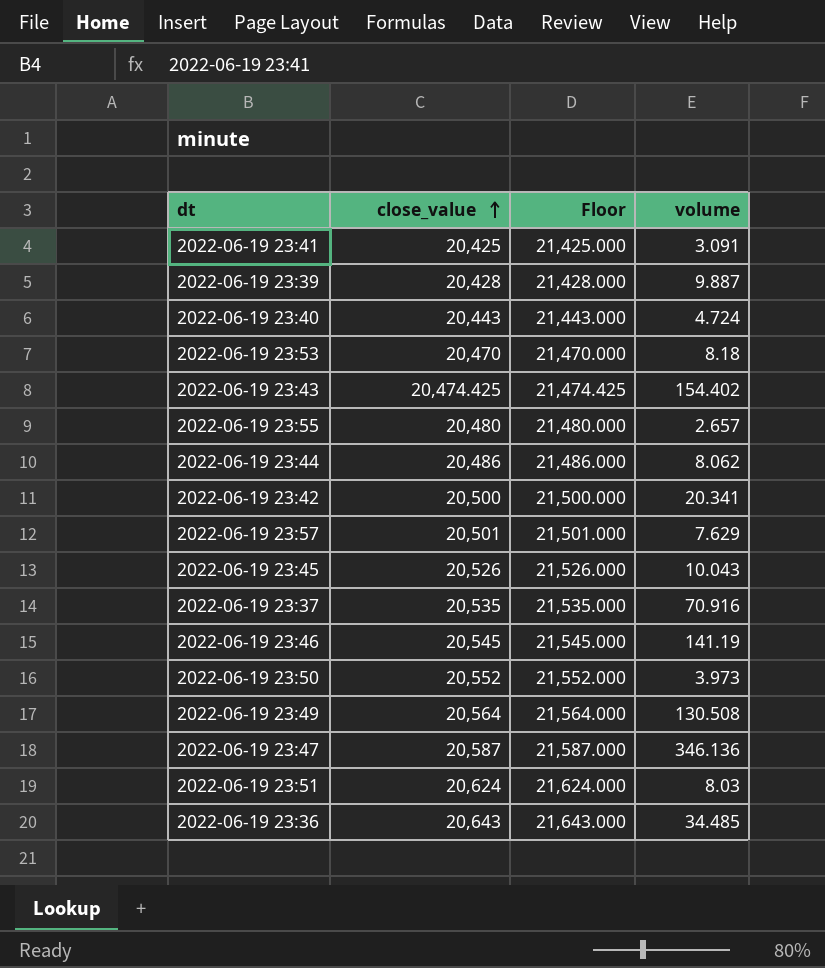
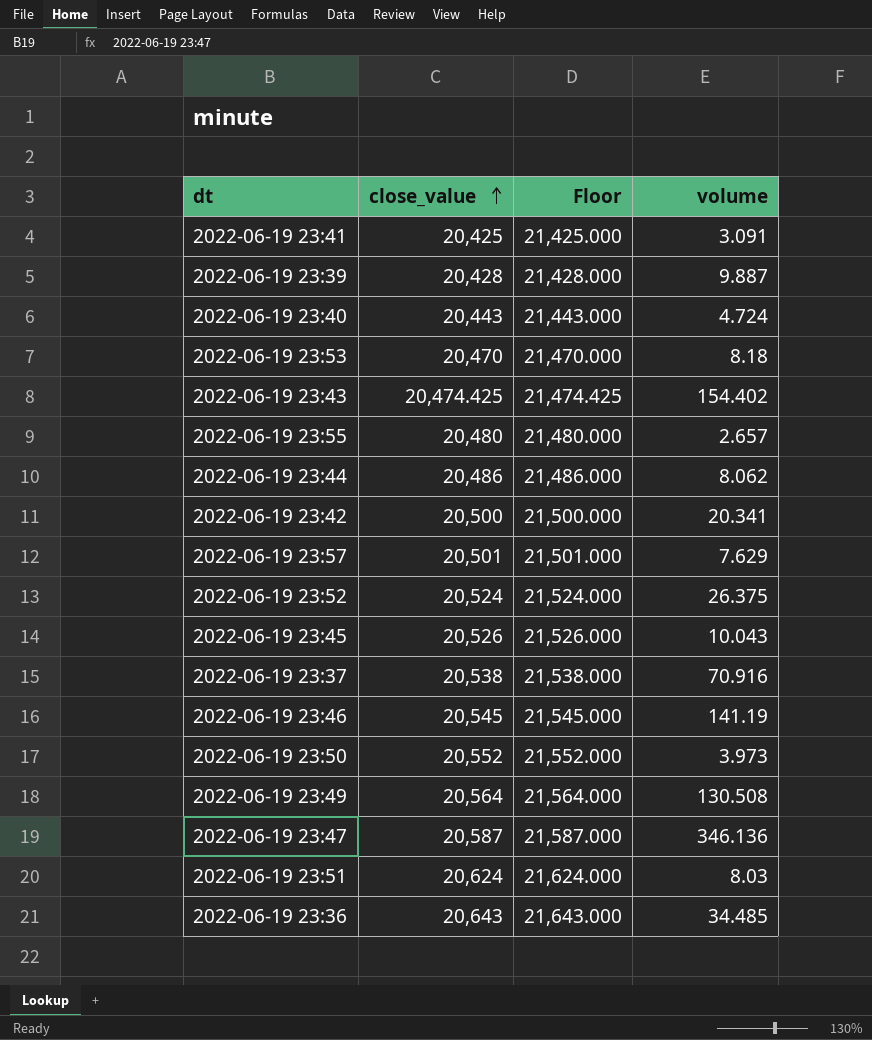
row 2022-06-19 23:52: none -> 20,524 | 21,524.000 | 26.375
2022-06-19 23:37 | close_value: 20,535 -> 20,538
2022-06-19 23:37 | Floor: 21,535.000 -> 21,538.000

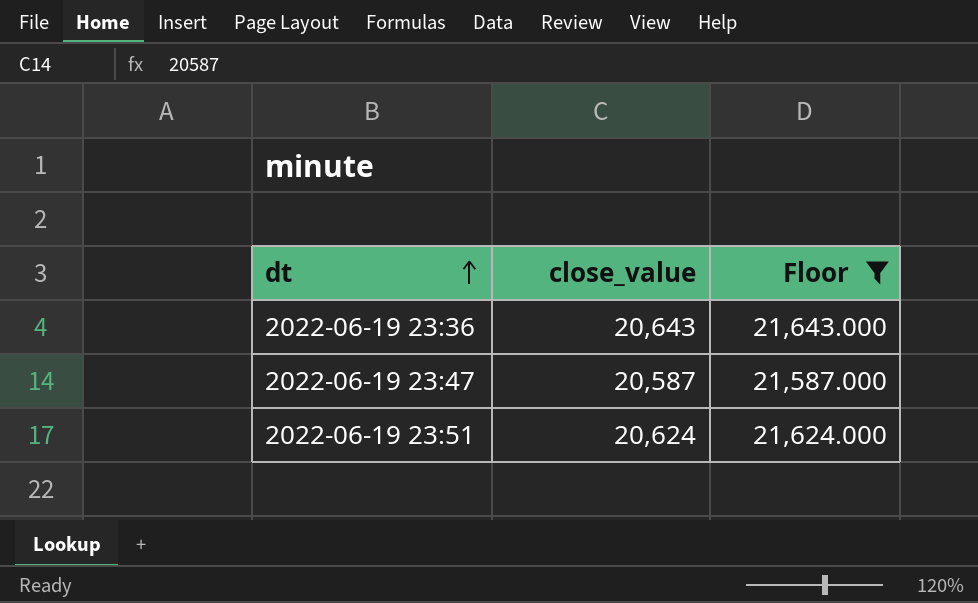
filter: none -> Floor >= 21,587.000
row order: close_value ascending -> dt ascending
column volume | position: 4 -> none

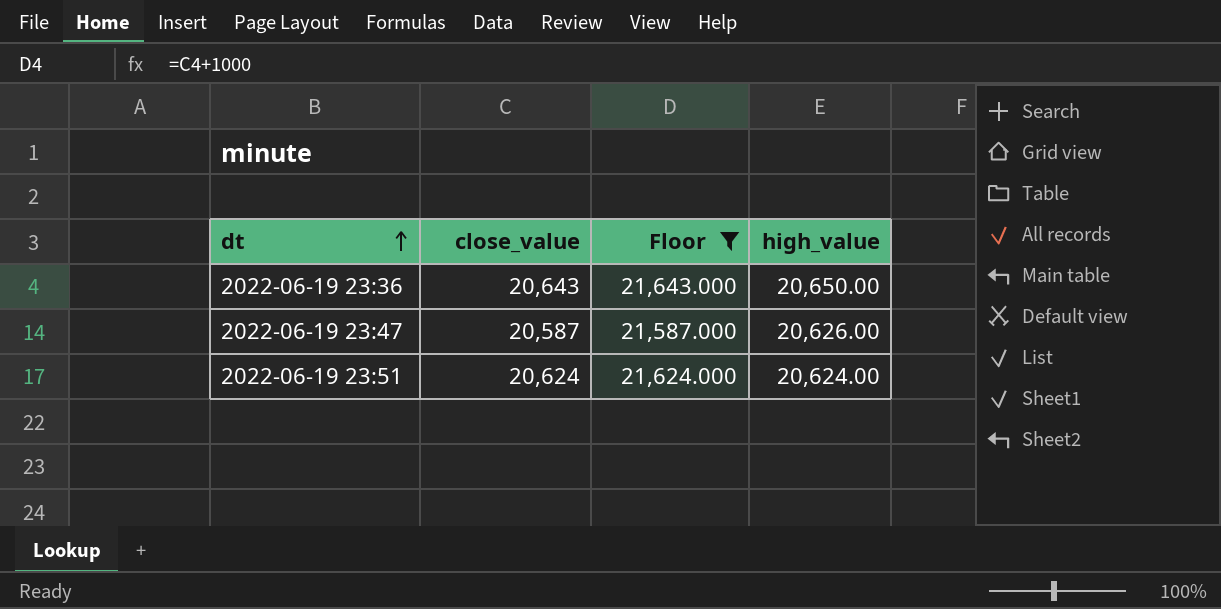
column high_value | position: none -> 4

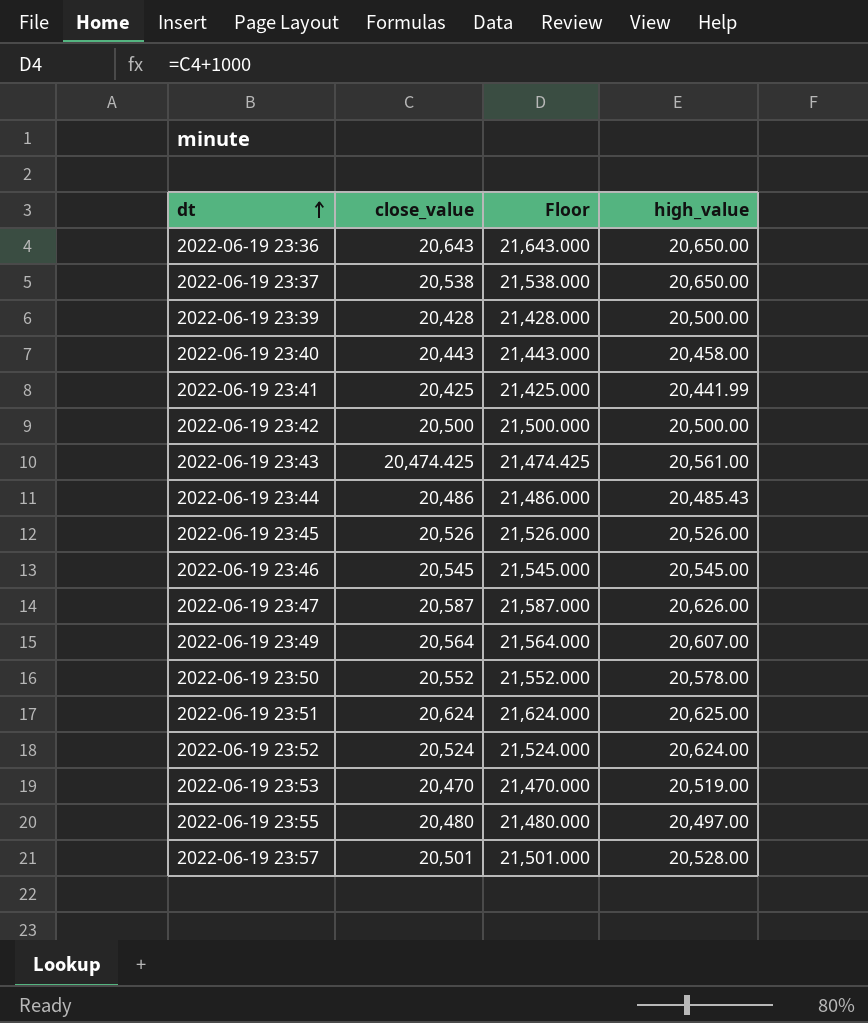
filter: Floor >= 21,587.000 -> none
2022-06-19 23:51 | high_value: 20,624.00 -> 20,625.00

